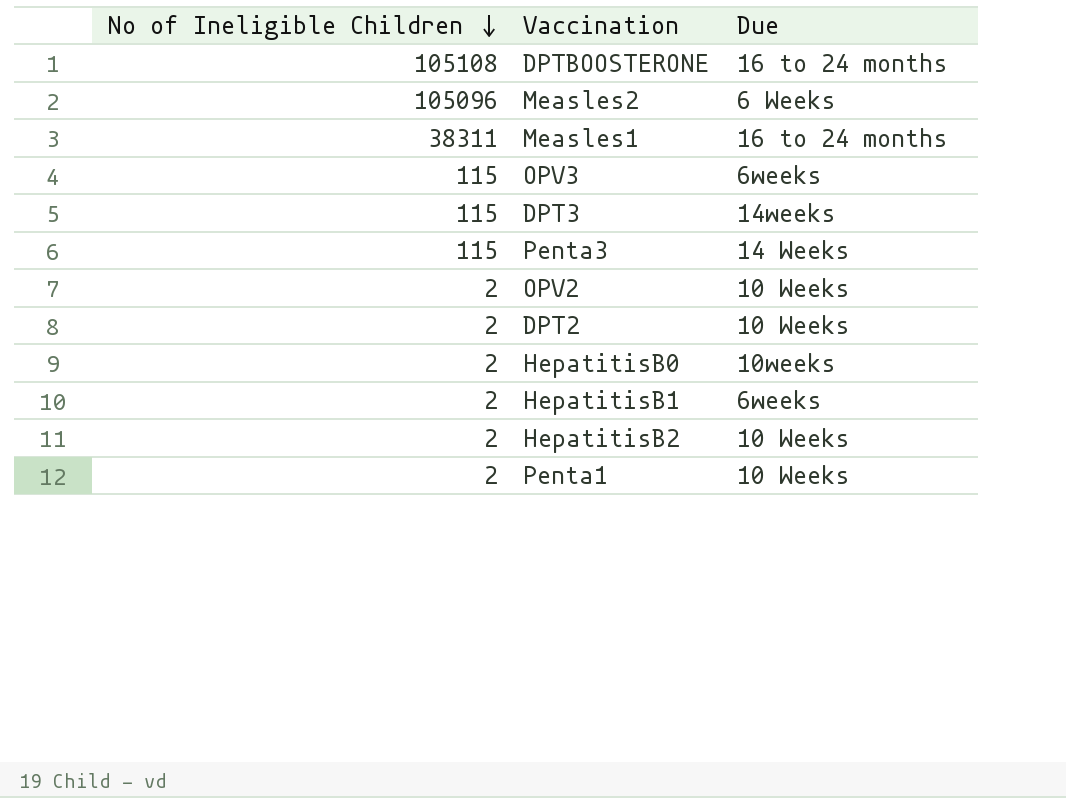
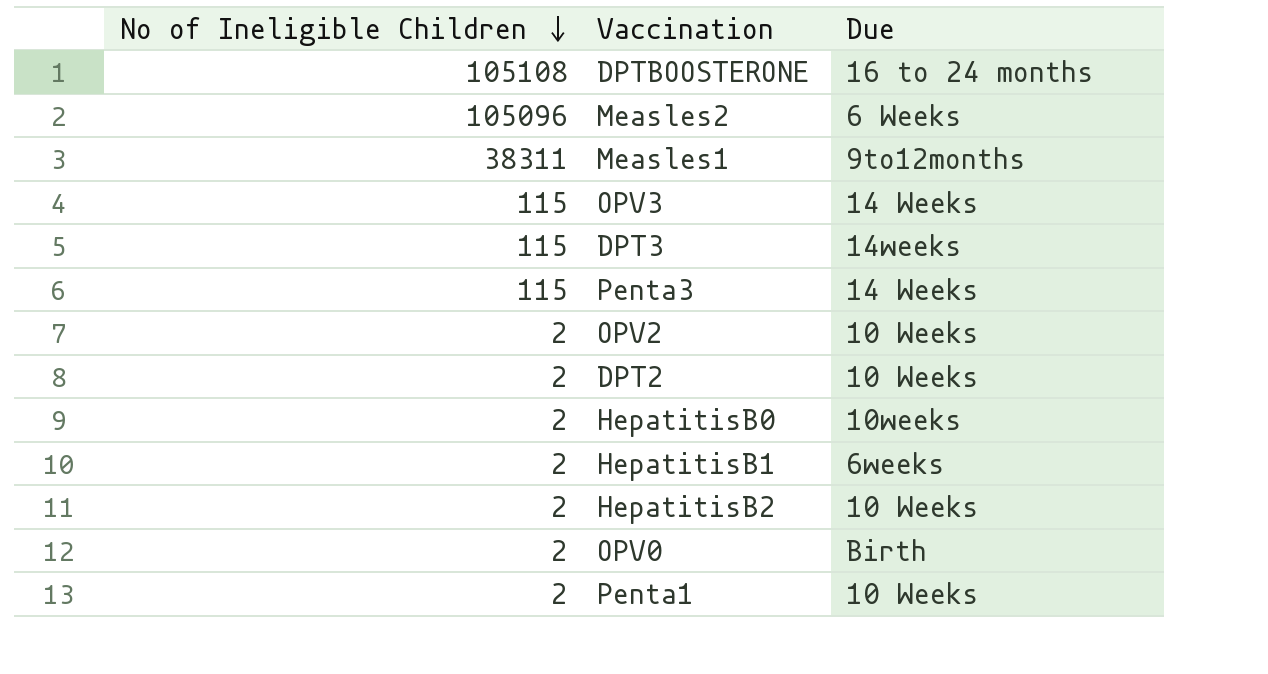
Measles1 | Due: 16 to 24 months -> 9to12months
OPV3 | Due: 6weeks -> 14 Weeks
row OPV0: none -> 2 | Birth

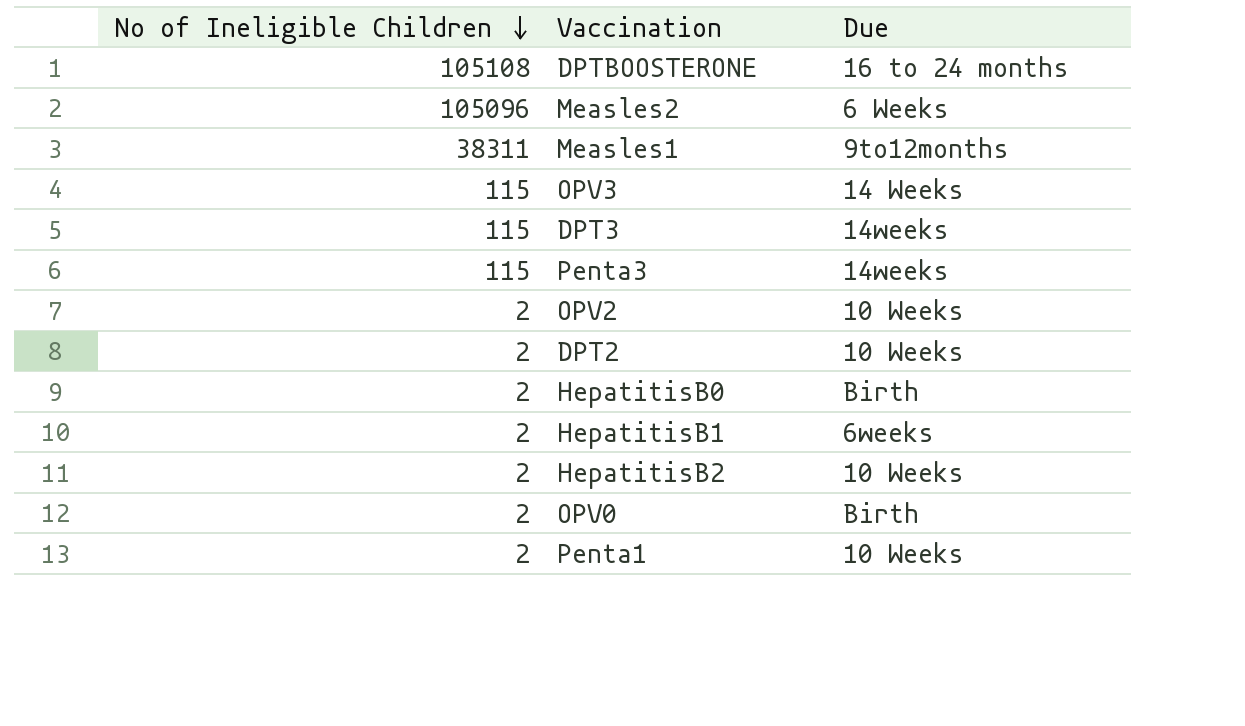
Penta3 | Due: 14 Weeks -> 14weeks
HepatitisB0 | Due: 10weeks -> Birth

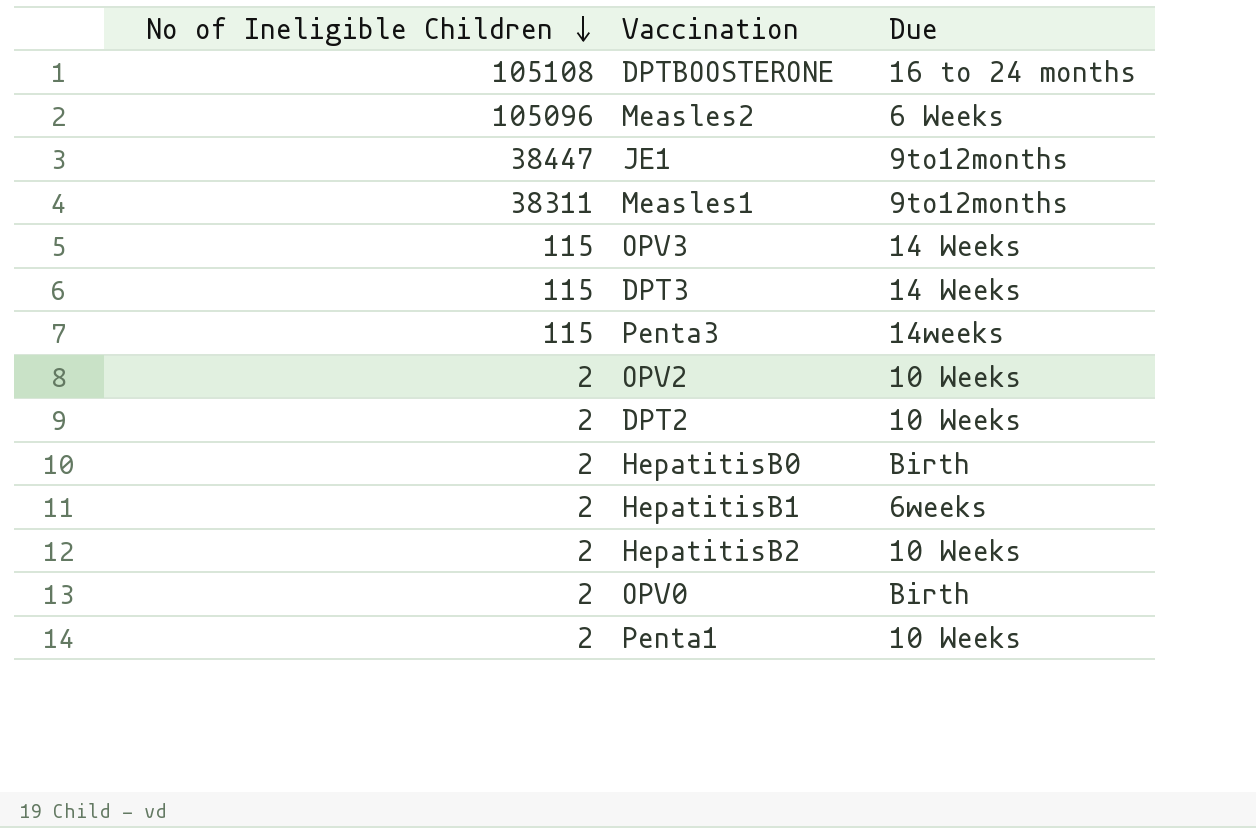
row JE1: none -> 38447 | 9to12months
DPT3 | Due: 14weeks -> 14 Weeks

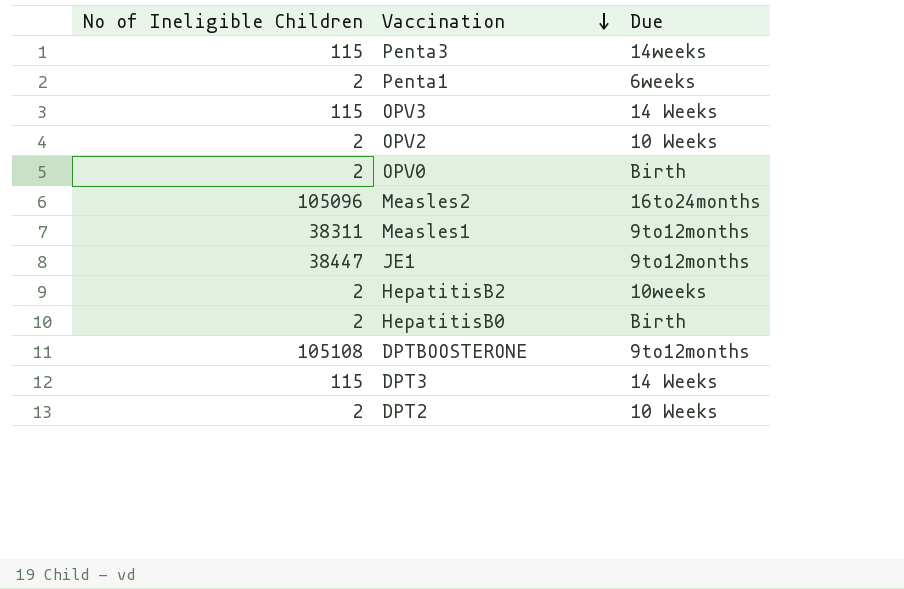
row order: No of Ineligible Children descending -> Vaccination descending
row HepatitisB1: 2 | 6weeks -> none
Penta1 | Due: 10 Weeks -> 6weeks
Measles2 | Due: 6 Weeks -> 16to24months
HepatitisB2 | Due: 10 Weeks -> 10weeks
DPTBOOSTERONE | Due: 16 to 24 months -> 9to12months

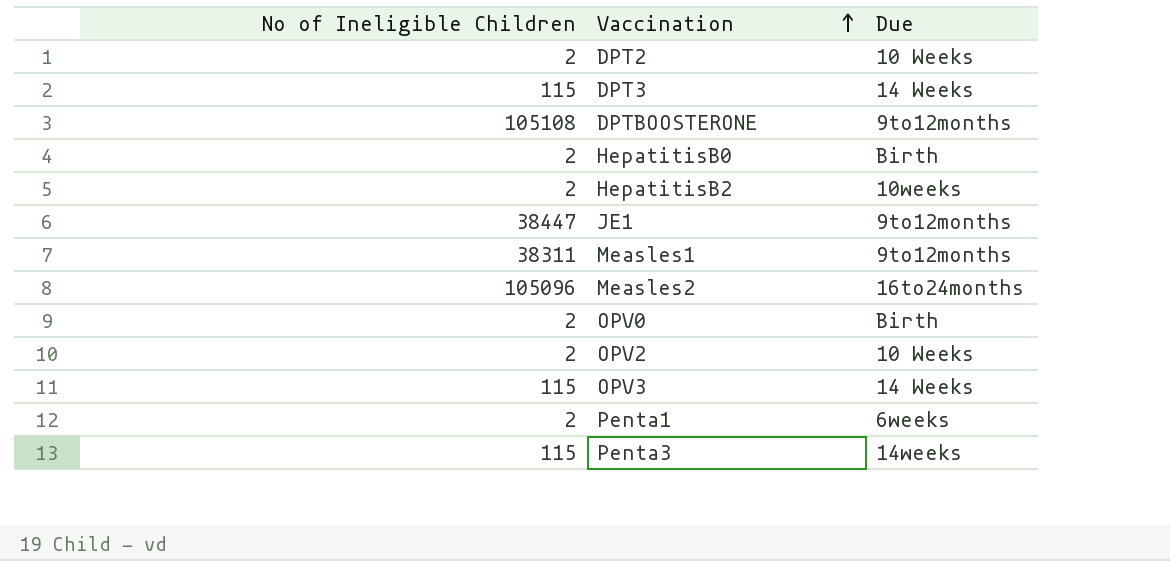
row order: Vaccination descending -> Vaccination ascending

